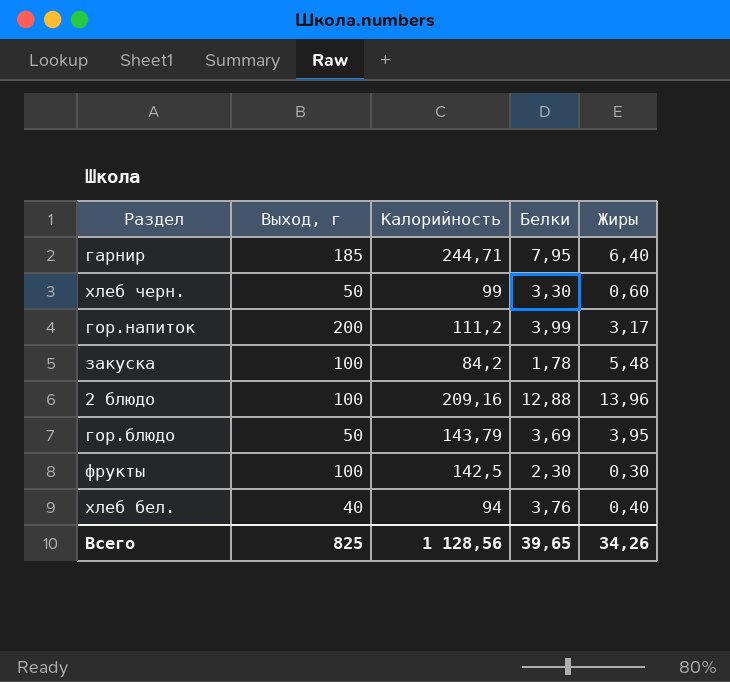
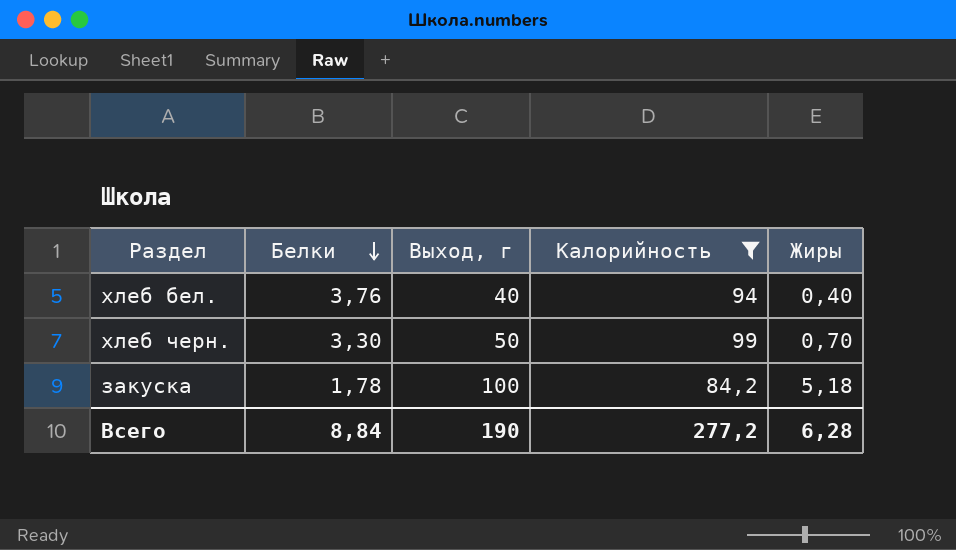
filter: none -> Калорийность <= 99
row order: none -> Белки descending
column Белки | position: 4 -> 2
хлеб черн. | Жиры: 0,60 -> 0,70
закуска | Жиры: 5,48 -> 5,18
Всего | Белки: 39,65 -> 8,84
Всего | Выход, г: 825 -> 190
Всего | Калорийность: 1 128,56 -> 277,2
Всего | Жиры: 34,26 -> 6,28

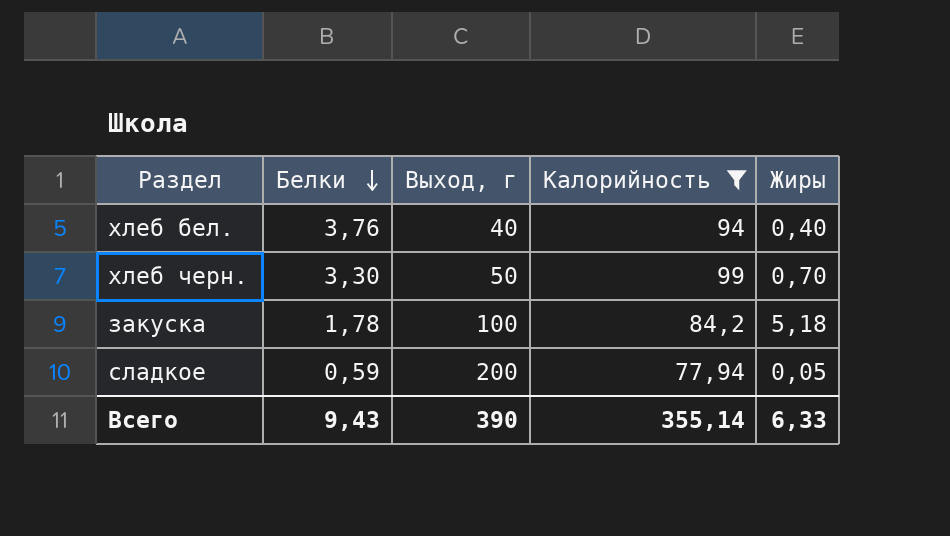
row сладкое: none -> 0,59 | 200 | 77,94 | 0,05
Всего | Белки: 8,84 -> 9,43
Всего | Выход, г: 190 -> 390
Всего | Калорийность: 277,2 -> 355,14
Всего | Жиры: 6,28 -> 6,33

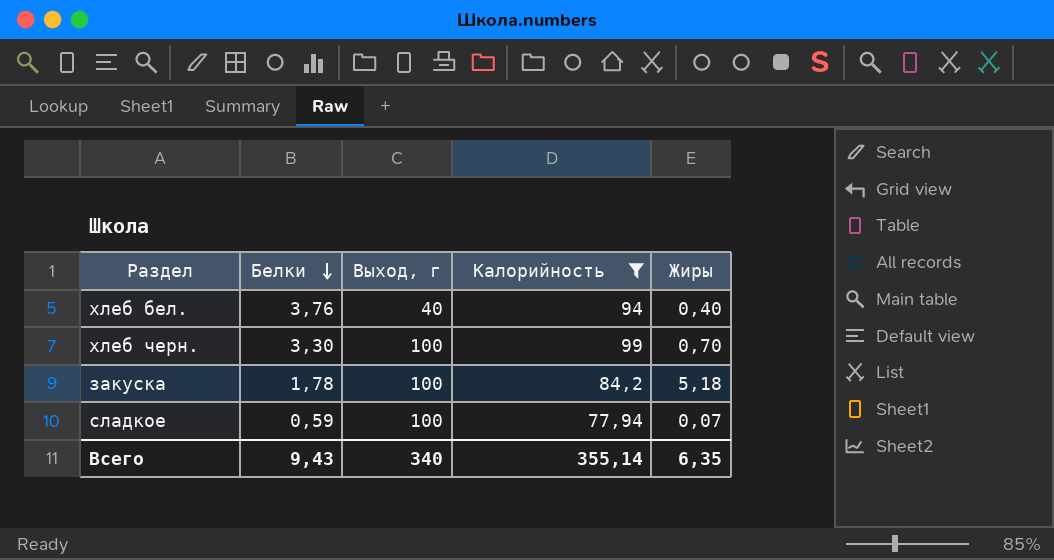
хлеб черн. | Выход, г: 50 -> 100
сладкое | Выход, г: 200 -> 100
сладкое | Жиры: 0,05 -> 0,07
Всего | Выход, г: 390 -> 340
Всего | Жиры: 6,33 -> 6,35

